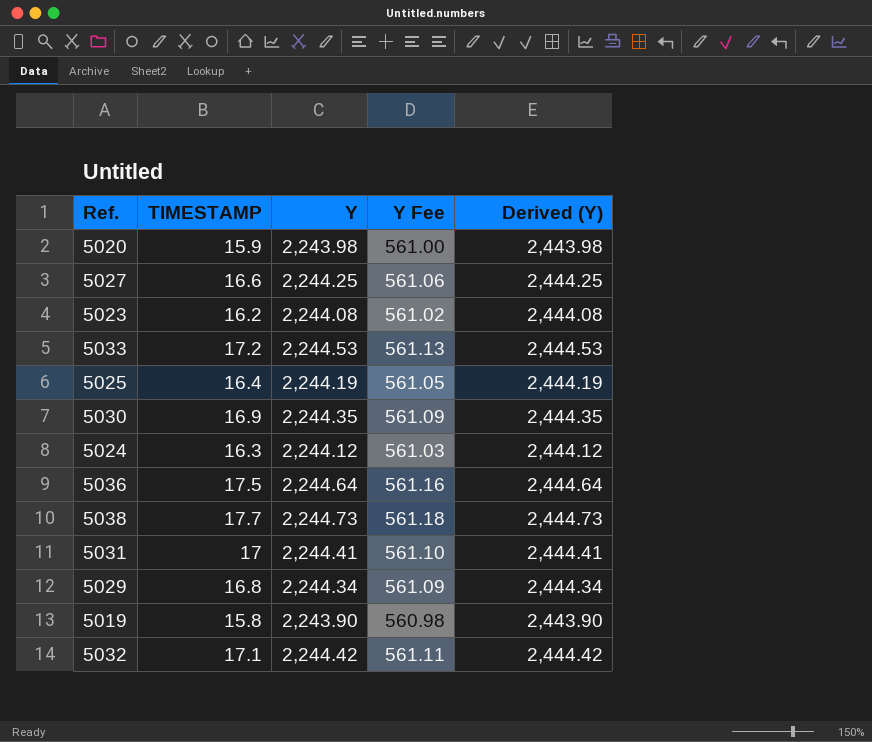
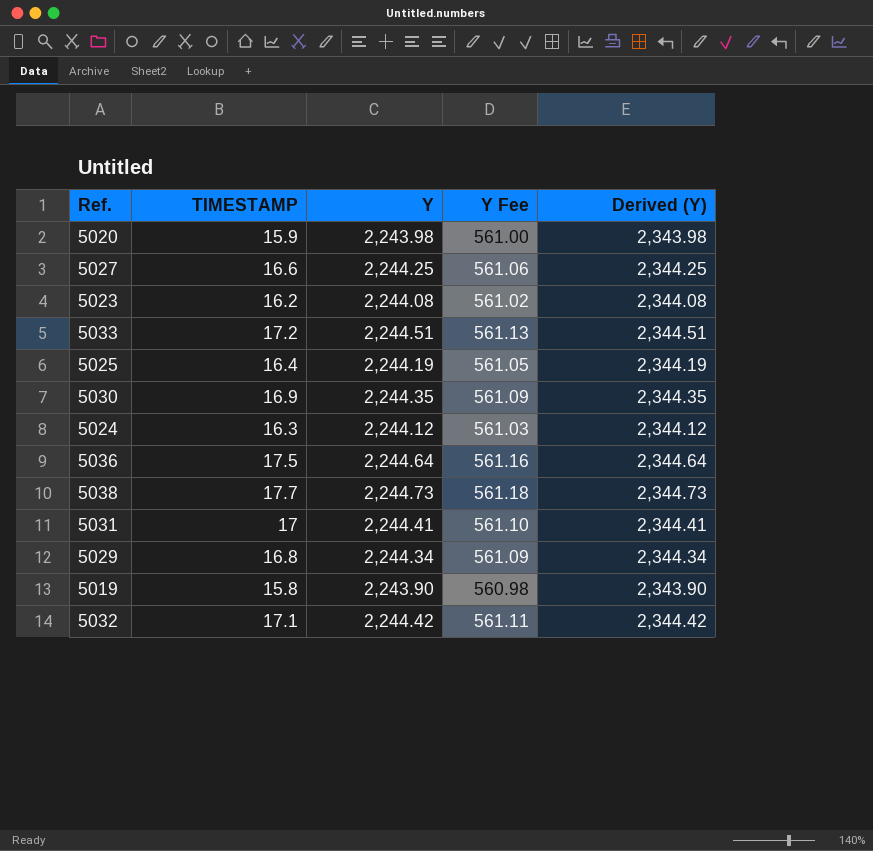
column Derived (Y) | formula: [Y] + 200 -> [Y] + 100
5033 | Y: 2,244.53 -> 2,244.51

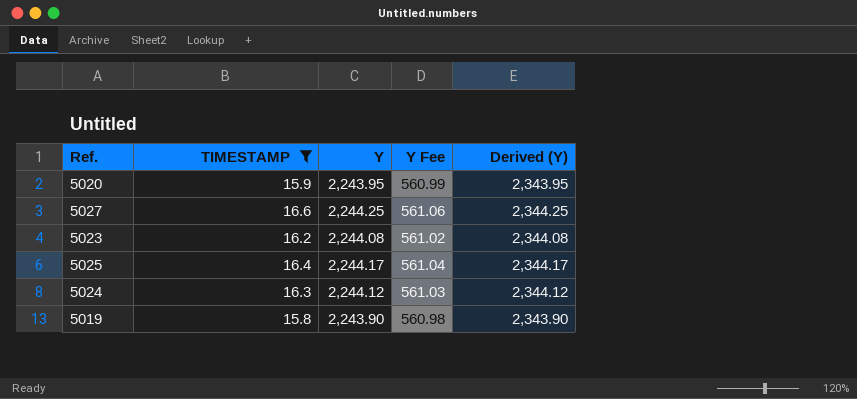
filter: none -> TIMESTAMP <= 16.6
5020 | Y: 2,243.98 -> 2,243.95
5020 | Y Fee: 561.00 -> 560.99
5020 | Derived (Y): 2,343.98 -> 2,343.95
5025 | Y: 2,244.19 -> 2,244.17
5025 | Y Fee: 561.05 -> 561.04
5025 | Derived (Y): 2,344.19 -> 2,344.17

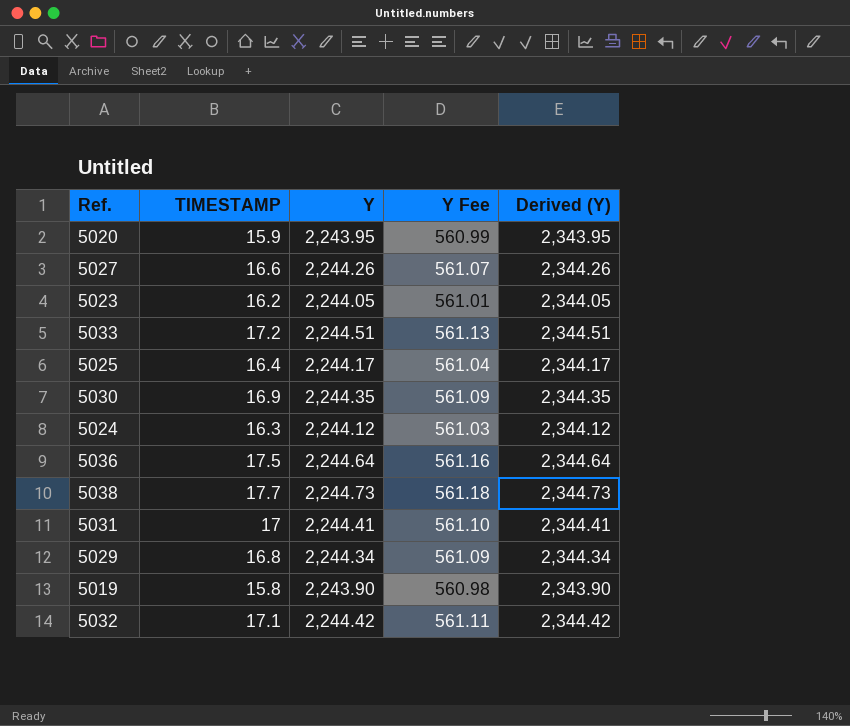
filter: TIMESTAMP <= 16.6 -> none
5027 | Y: 2,244.25 -> 2,244.26
5027 | Y Fee: 561.06 -> 561.07
5027 | Derived (Y): 2,344.25 -> 2,344.26
5023 | Y: 2,244.08 -> 2,244.05
5023 | Y Fee: 561.02 -> 561.01
5023 | Derived (Y): 2,344.08 -> 2,344.05

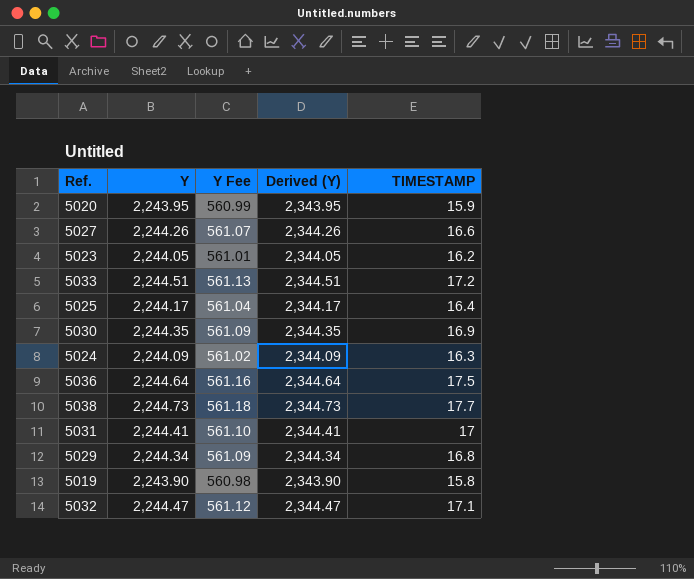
column TIMESTAMP | position: 2 -> 5
5024 | Y: 2,244.12 -> 2,244.09
5024 | Y Fee: 561.03 -> 561.02
5024 | Derived (Y): 2,344.12 -> 2,344.09
5032 | Y: 2,244.42 -> 2,244.47
5032 | Y Fee: 561.11 -> 561.12
5032 | Derived (Y): 2,344.42 -> 2,344.47

